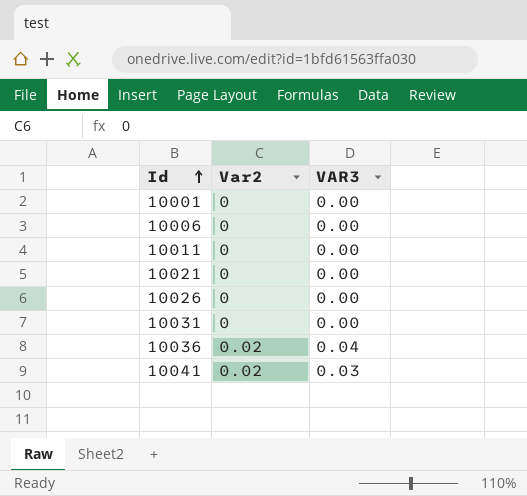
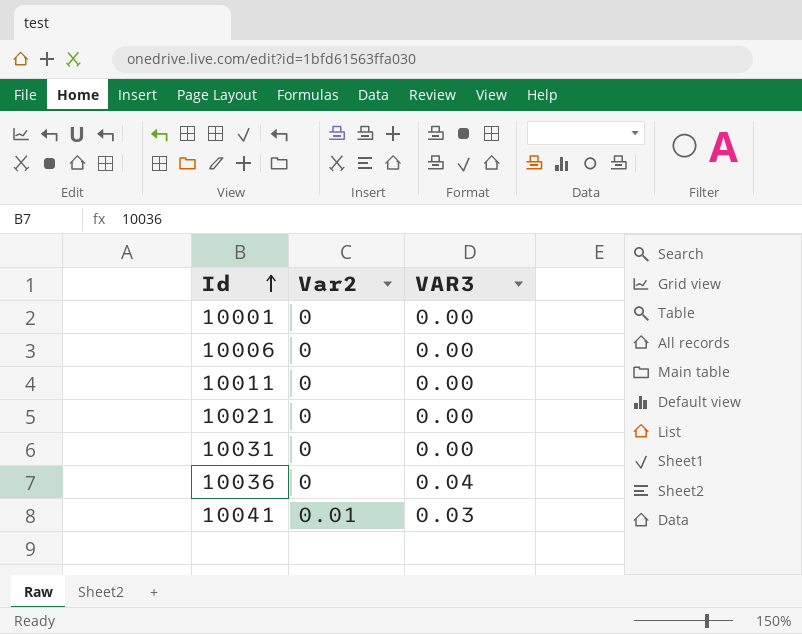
row 10026: 0 | 0.00 -> none
10036 | Var2: 0.02 -> 0
10041 | Var2: 0.02 -> 0.01

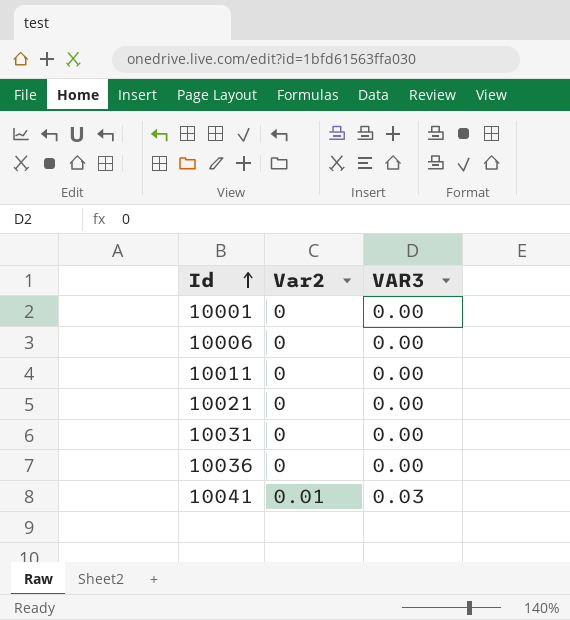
10036 | VAR3: 0.04 -> 0.00

